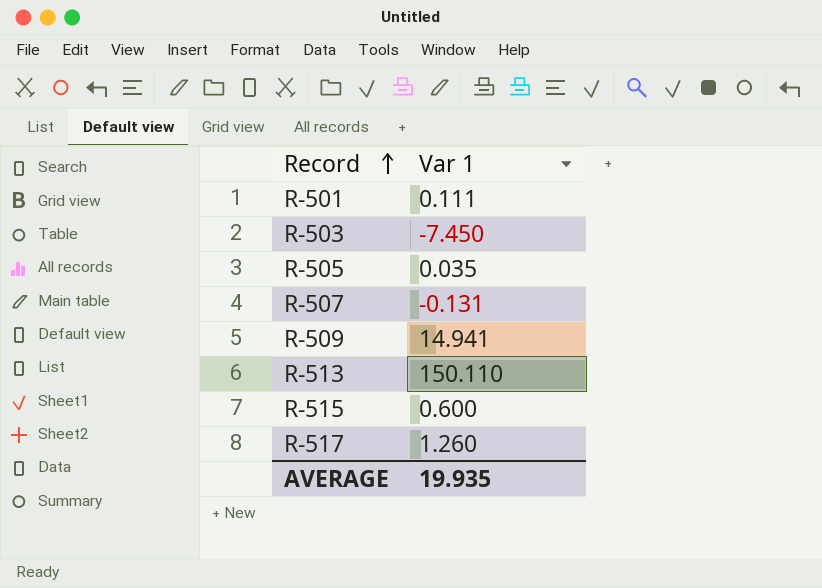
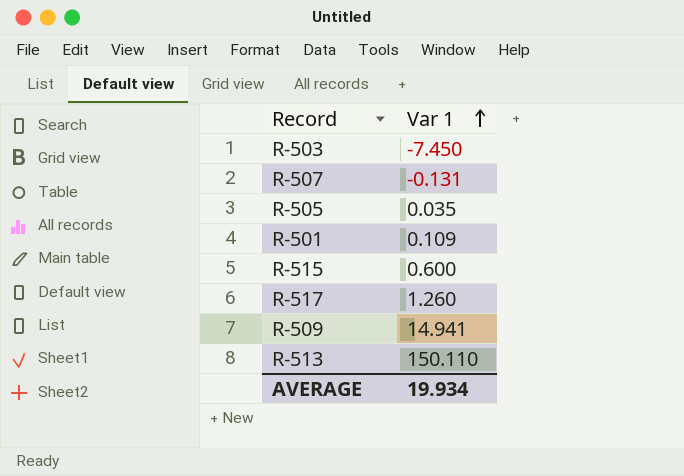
row order: Record ascending -> Var 1 ascending
R-501 | Var 1: 0.111 -> 0.109
AVERAGE | Var 1: 19.935 -> 19.934

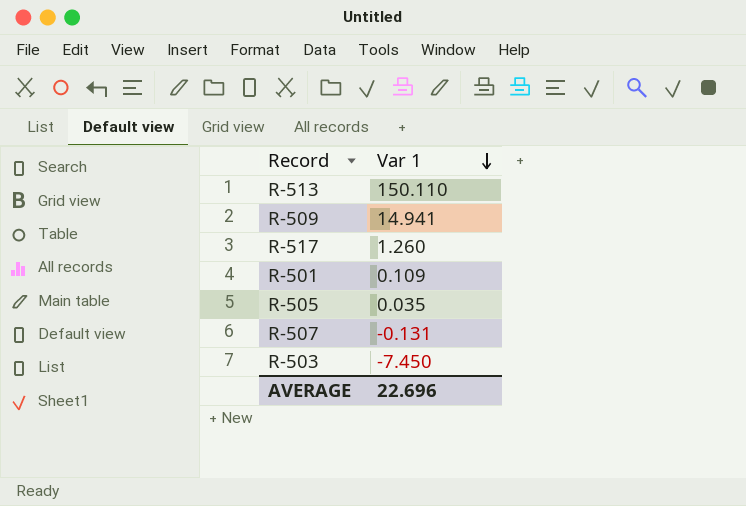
row order: Var 1 ascending -> Var 1 descending
row R-515: 0.600 -> none
AVERAGE | Var 1: 19.934 -> 22.696

